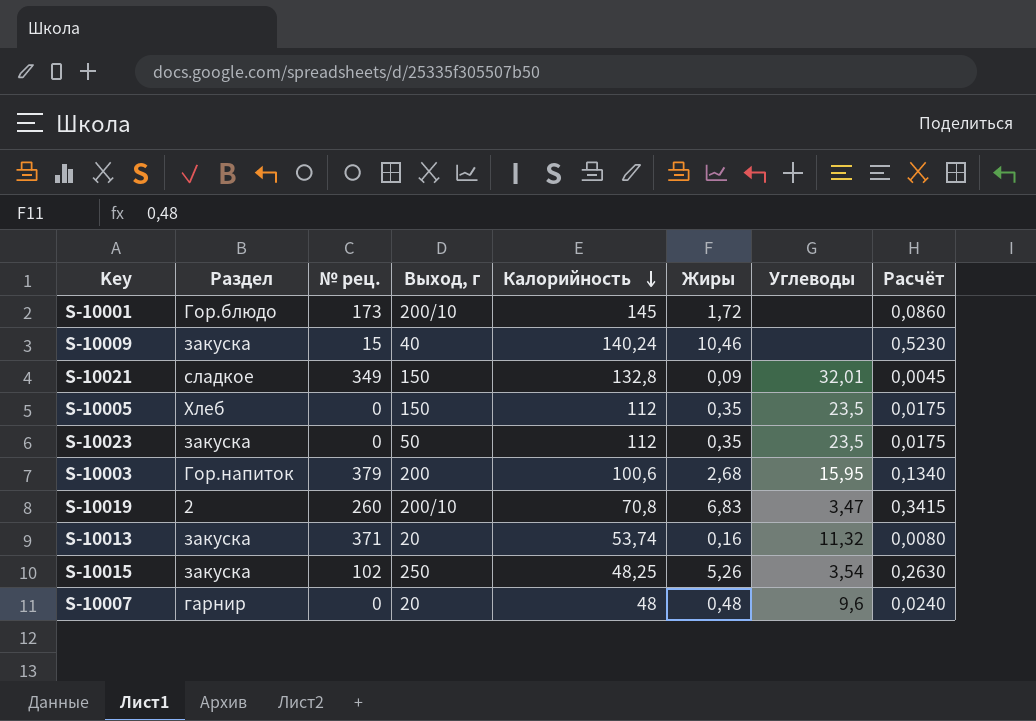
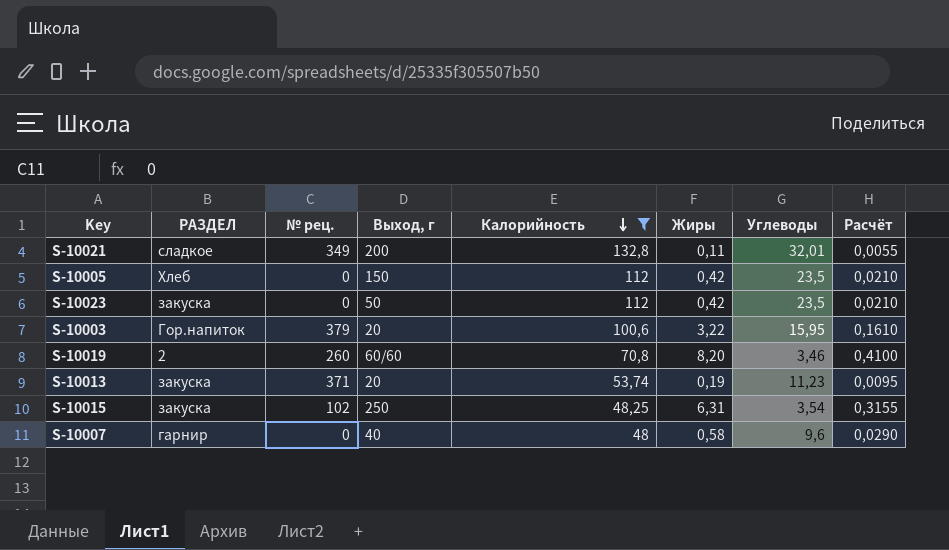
filter: none -> Калорийность <= 132,8
column name: Раздел -> РАЗДЕЛ
S-10021 | Выход, г: 150 -> 200
S-10021 | Жиры: 0,09 -> 0,11
S-10021 | Расчёт: 0,0045 -> 0,0055
S-10005 | Жиры: 0,35 -> 0,42
S-10005 | Расчёт: 0,0175 -> 0,0210
S-10023 | Жиры: 0,35 -> 0,42
S-10023 | Расчёт: 0,0175 -> 0,0210
S-10003 | Выход, г: 200 -> 20
S-10003 | Жиры: 2,68 -> 3,22
S-10003 | Расчёт: 0,1340 -> 0,1610
S-10019 | Выход, г: 200/10 -> 60/60
S-10019 | Жиры: 6,83 -> 8,20
S-10019 | Углеводы: 3,47 -> 3,46
S-10019 | Расчёт: 0,3415 -> 0,4100
S-10013 | Жиры: 0,16 -> 0,19
S-10013 | Углеводы: 11,32 -> 11,23
S-10013 | Расчёт: 0,0080 -> 0,0095
S-10015 | Жиры: 5,26 -> 6,31
S-10015 | Расчёт: 0,2630 -> 0,3155
S-10007 | Выход, г: 20 -> 40
S-10007 | Жиры: 0,48 -> 0,58
S-10007 | Расчёт: 0,0240 -> 0,0290

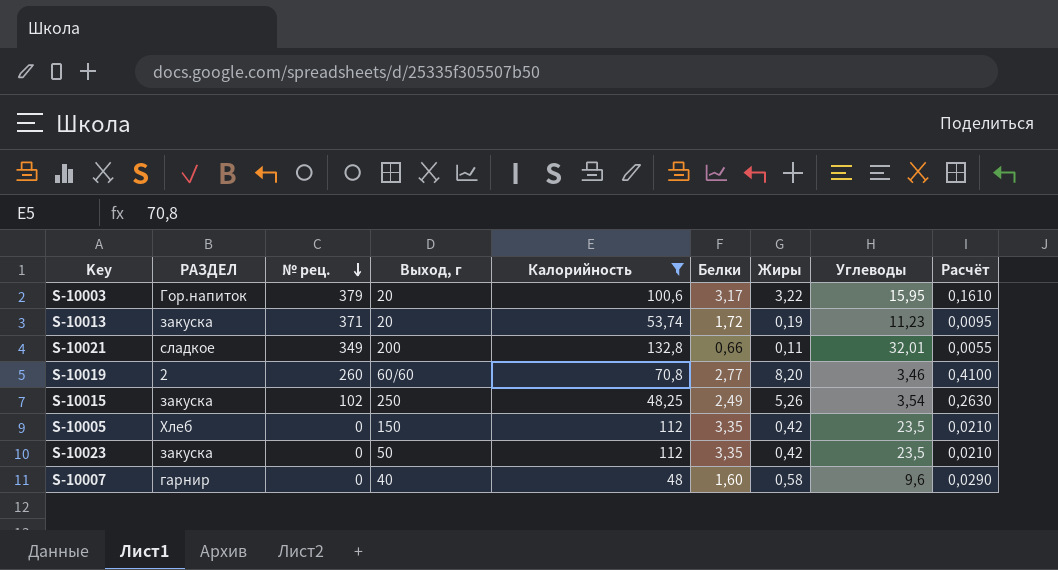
row order: Калорийность descending -> № рец. descending
column Белки | position: none -> 6
S-10015 | Жиры: 6,31 -> 5,26
S-10015 | Расчёт: 0,3155 -> 0,2630

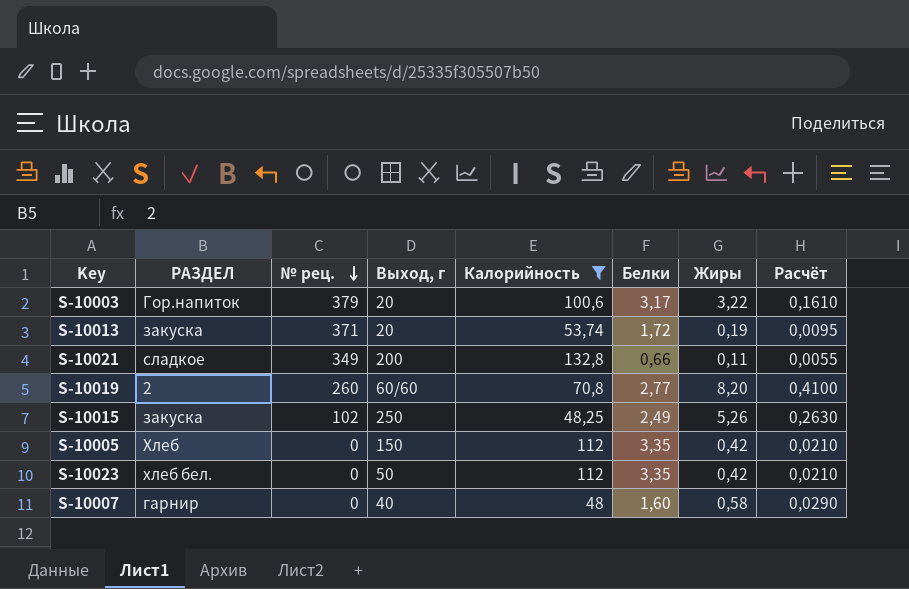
column Углеводы | position: 8 -> none
S-10023 | РАЗДЕЛ: закуска -> хлеб бел.

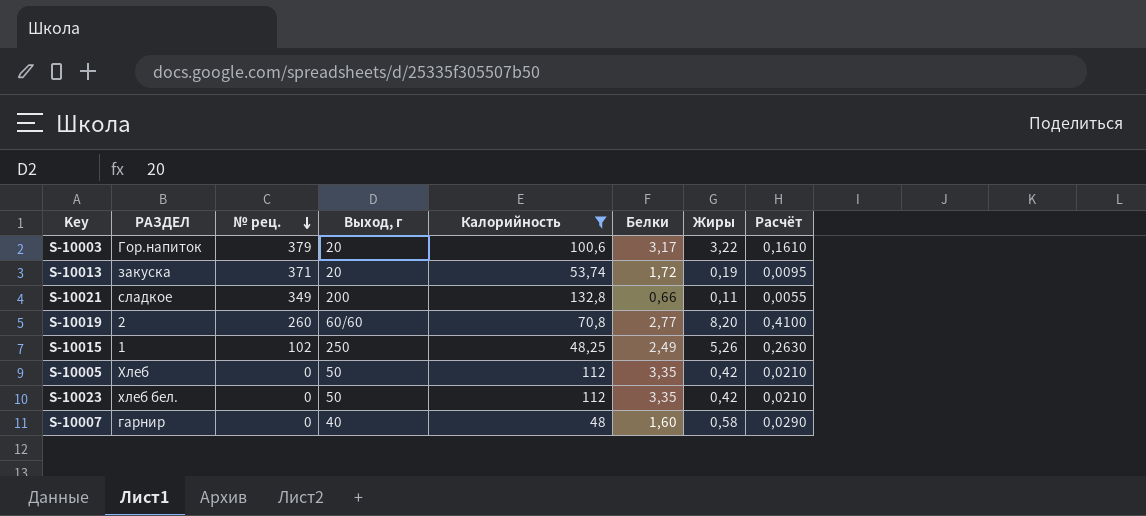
S-10015 | РАЗДЕЛ: закуска -> 1
S-10005 | Выход, г: 150 -> 50

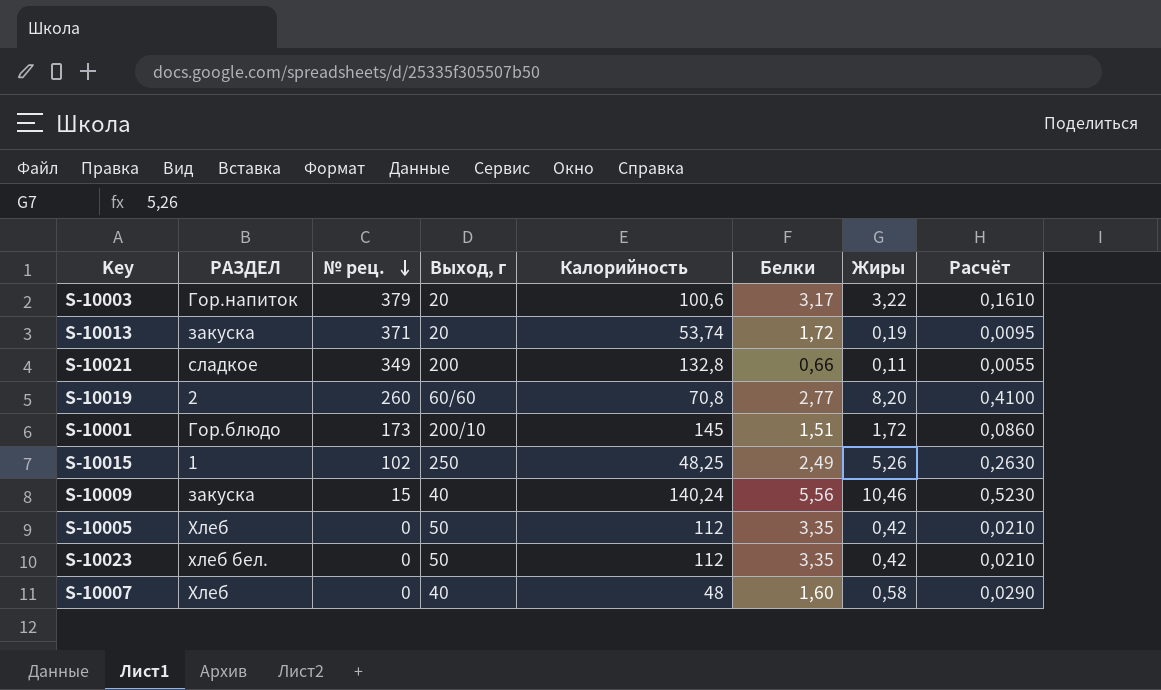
filter: Калорийность <= 132,8 -> none
S-10007 | РАЗДЕЛ: гарнир -> Хлеб

